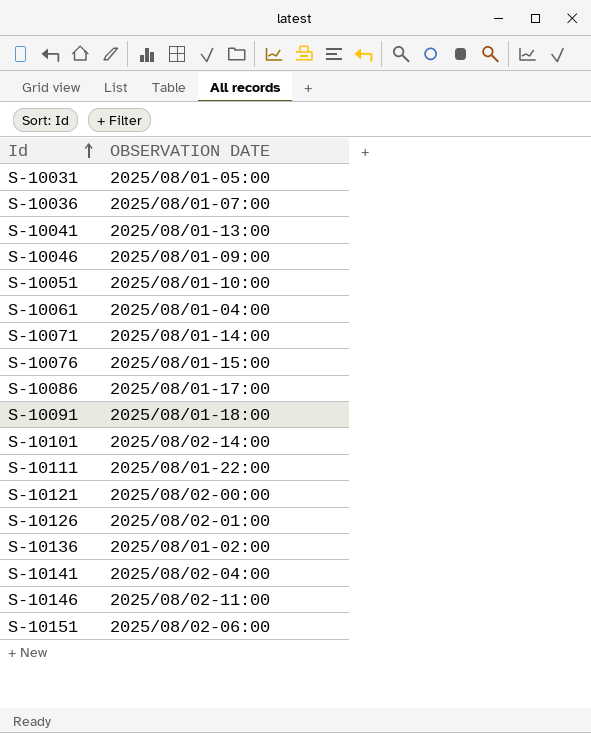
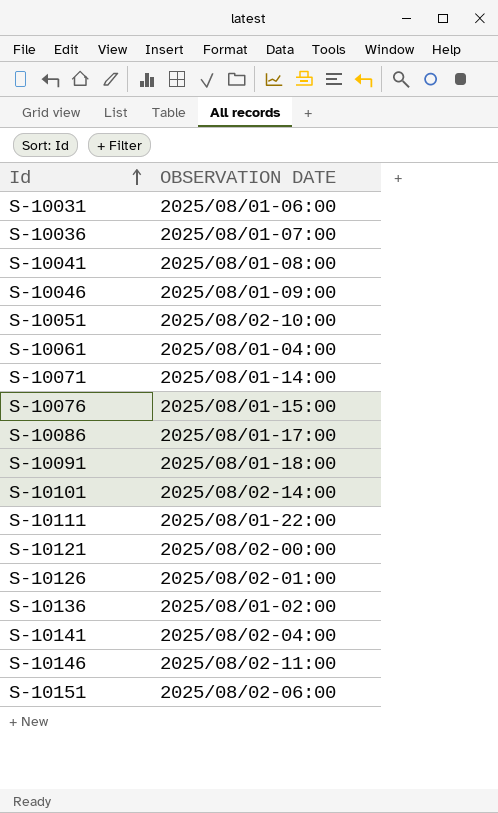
S-10031 | OBSERVATION DATE: 2025/08/01-05:00 -> 2025/08/01-06:00
S-10041 | OBSERVATION DATE: 2025/08/01-13:00 -> 2025/08/01-08:00
S-10051 | OBSERVATION DATE: 2025/08/01-10:00 -> 2025/08/02-10:00

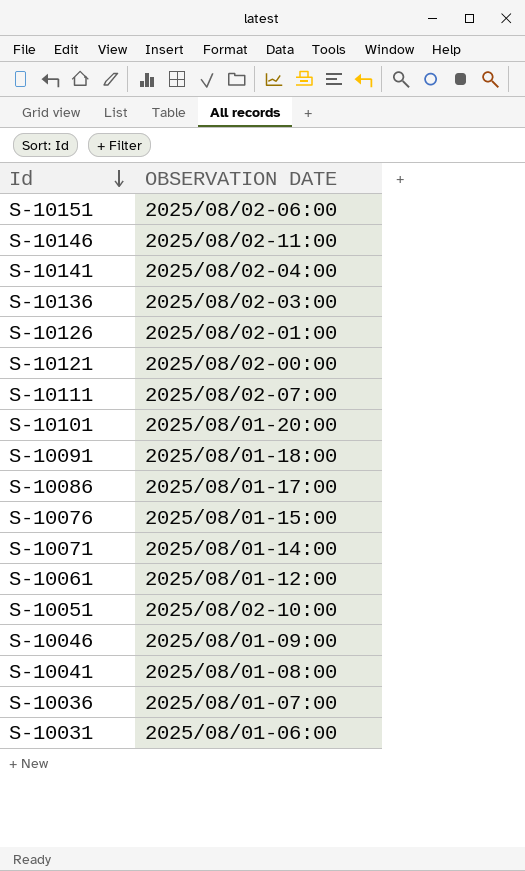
row order: Id ascending -> Id descending
S-10136 | OBSERVATION DATE: 2025/08/01-02:00 -> 2025/08/02-03:00
S-10111 | OBSERVATION DATE: 2025/08/01-22:00 -> 2025/08/02-07:00
S-10101 | OBSERVATION DATE: 2025/08/02-14:00 -> 2025/08/01-20:00
S-10061 | OBSERVATION DATE: 2025/08/01-04:00 -> 2025/08/01-12:00

